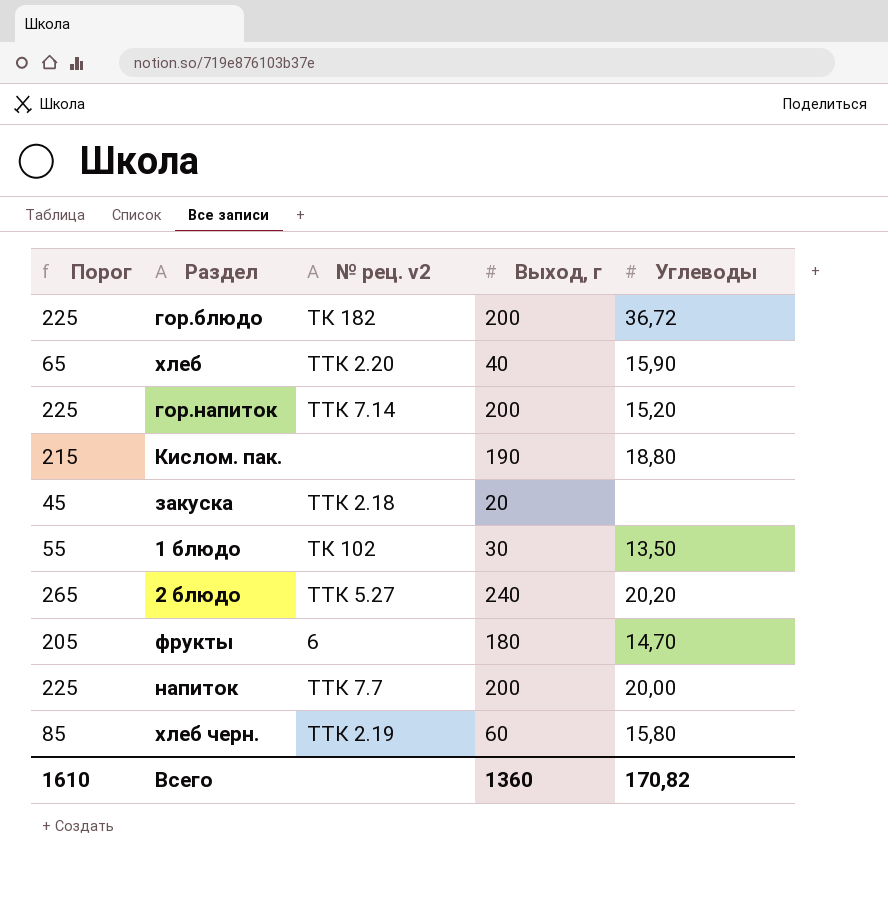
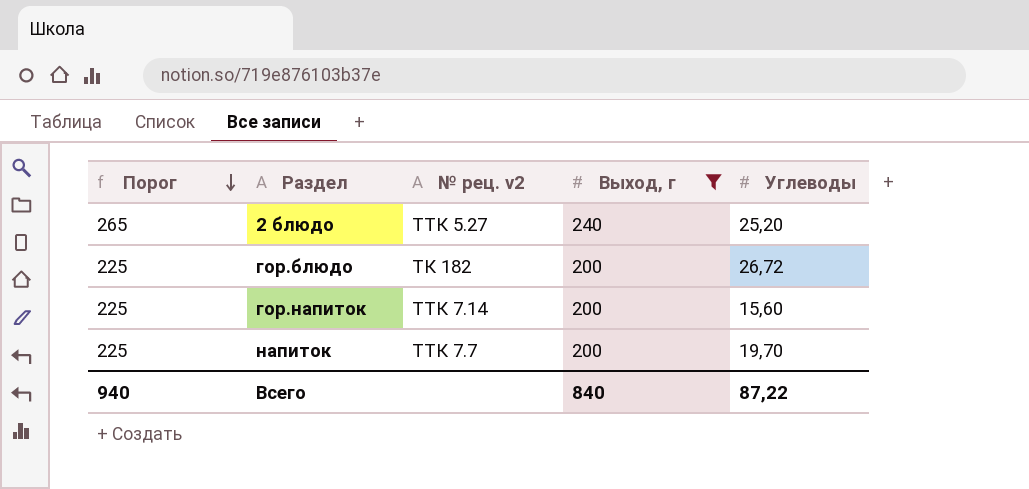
filter: none -> Выход, г >= 200
row order: none -> Порог descending
2 блюдо | Углеводы: 20,20 -> 25,20
гор.блюдо | Углеводы: 36,72 -> 26,72
гор.напиток | Углеводы: 15,20 -> 15,60
напиток | Углеводы: 20,00 -> 19,70
Всего | Порог: 1610 -> 940
Всего | Выход, г: 1360 -> 840
Всего | Углеводы: 170,82 -> 87,22

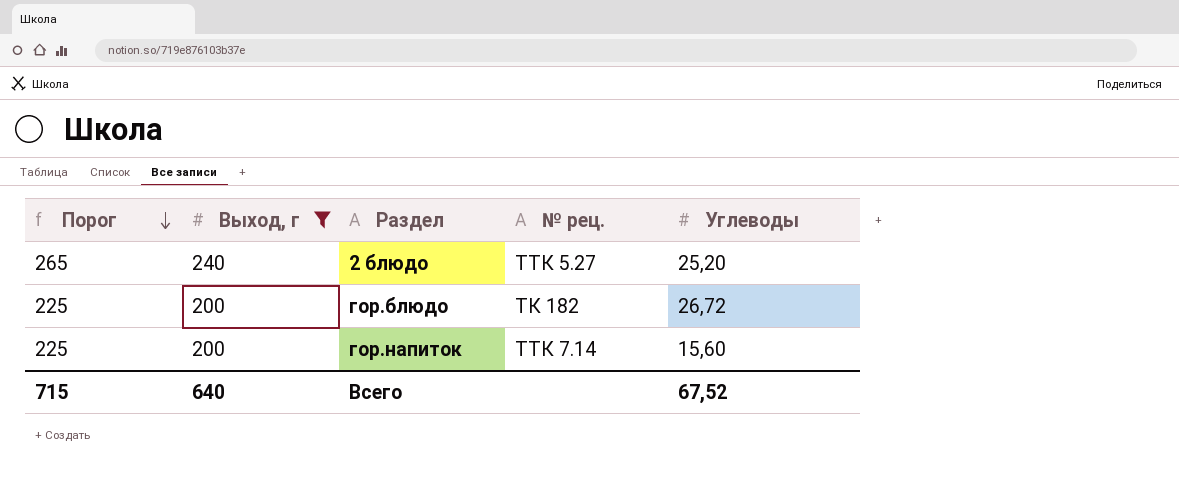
column Выход, г | position: 4 -> 2
column name: № рец. v2 -> № рец.
row напиток: 225 | ТТК 7.7 | 200 | 19,70 -> none
Всего | Порог: 940 -> 715
Всего | Выход, г: 840 -> 640
Всего | Углеводы: 87,22 -> 67,52

